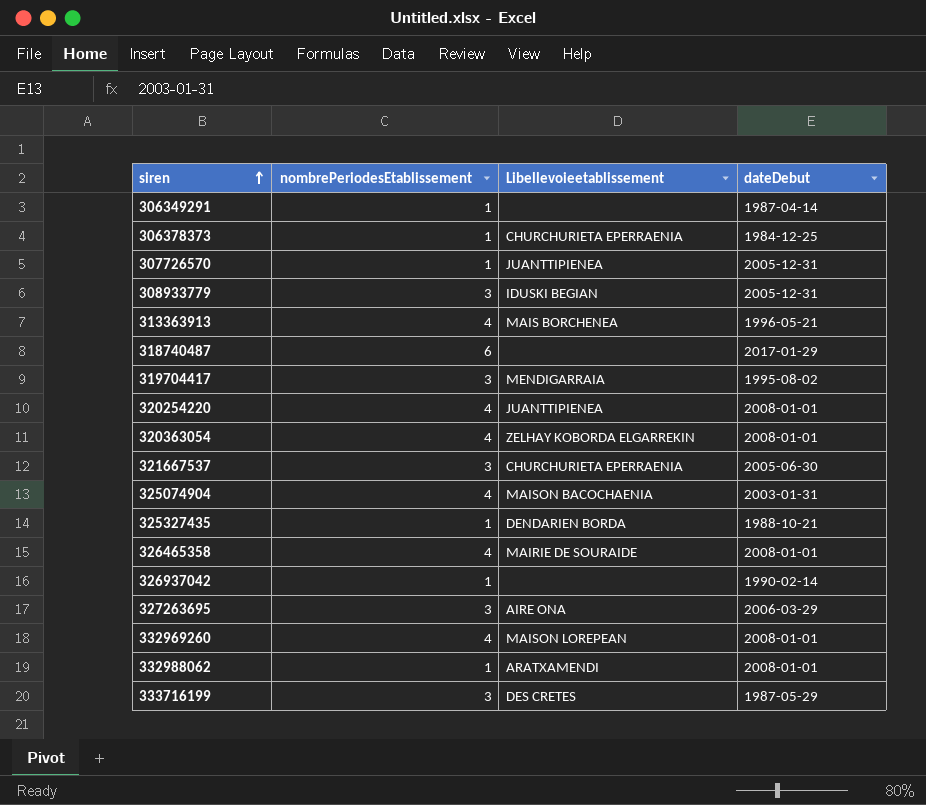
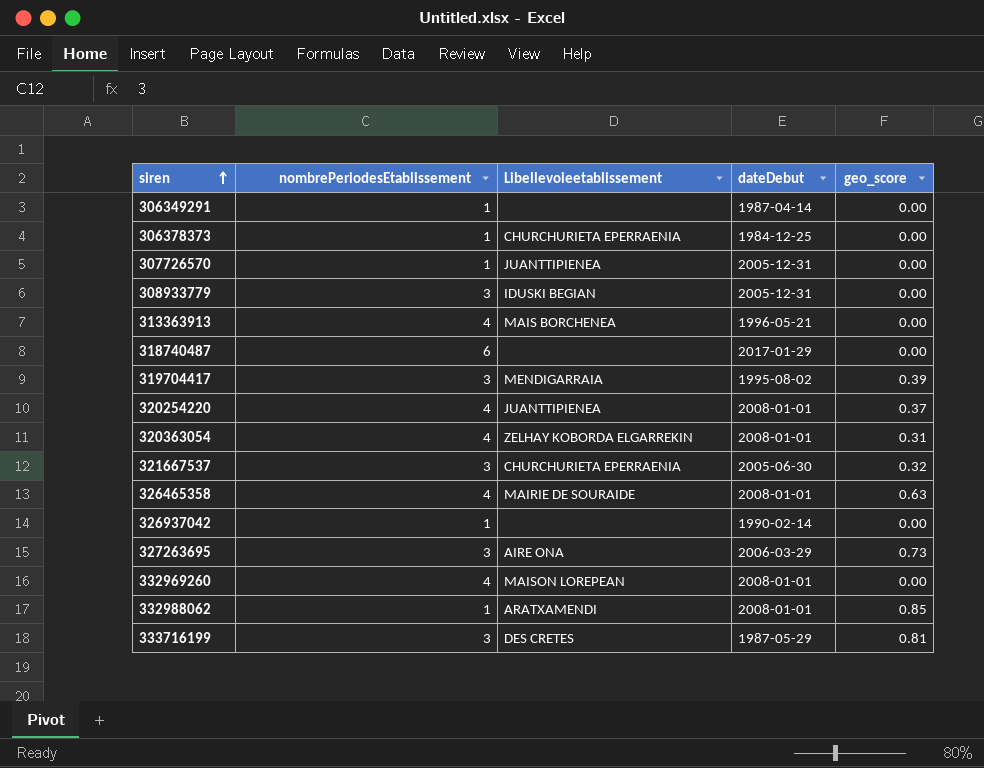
column geo_score | position: none -> 5
row 325074904: 4 | MAISON BACOCHAENIA | 2003-01-31 -> none
row 325327435: 1 | DENDARIEN BORDA | 1988-10-21 -> none

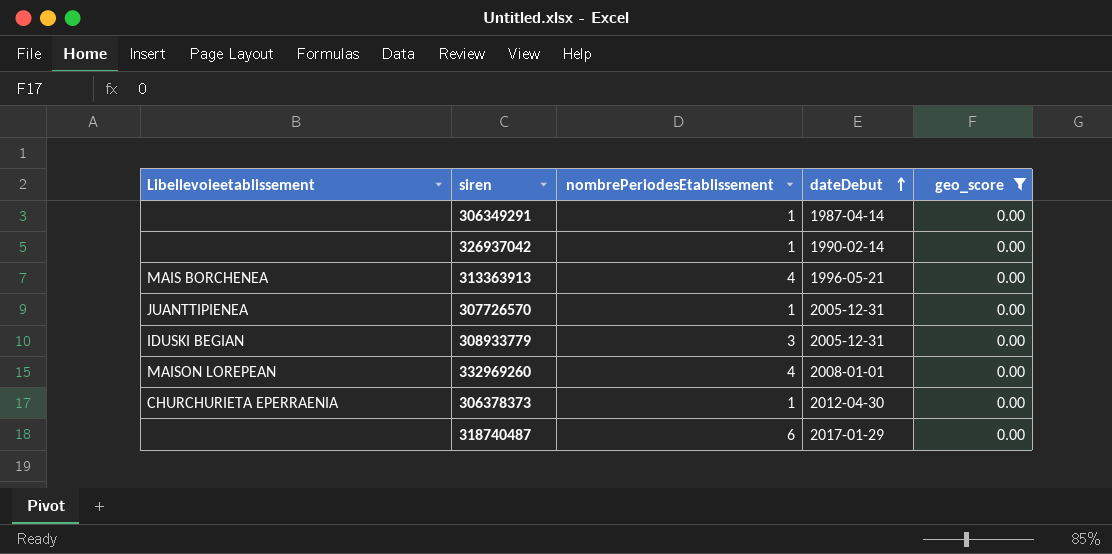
filter: none -> geo_score = 0.00
row order: siren ascending -> dateDebut ascending
column Libellevoieetablissement | position: 3 -> 1
306378373 | dateDebut: 1984-12-25 -> 2012-04-30

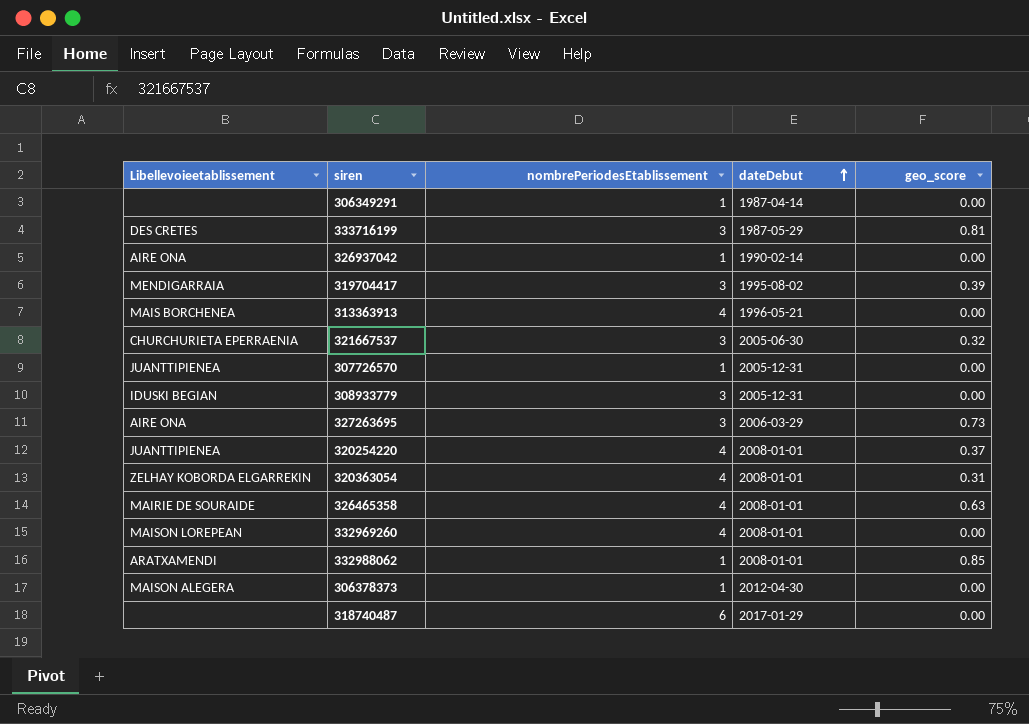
filter: geo_score = 0.00 -> none
326937042 | Libellevoieetablissement: none -> AIRE ONA
306378373 | Libellevoieetablissement: CHURCHURIETA EPERRAENIA -> MAISON ALEGERA

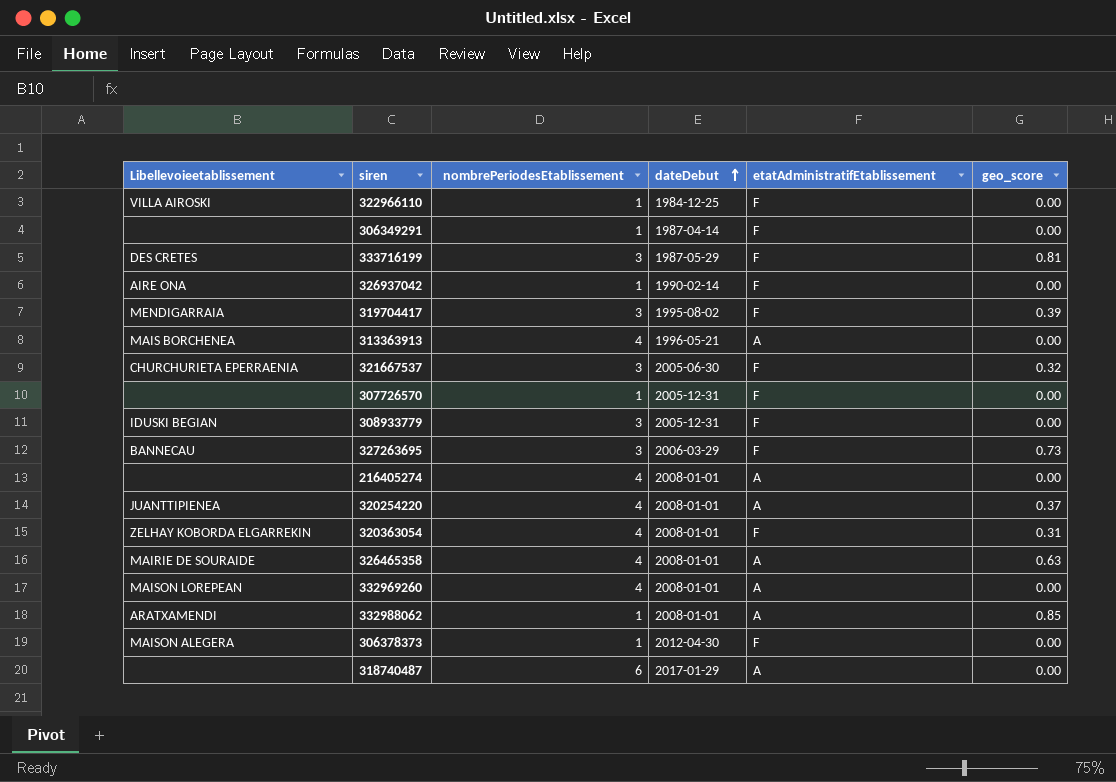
column etatAdministratifEtablissement | position: none -> 5
row 322966110: none -> VILLA AIROSKI | 1 | 1984-12-25 | F | 0.00
307726570 | Libellevoieetablissement: JUANTTIPIENEA -> none
327263695 | Libellevoieetablissement: AIRE ONA -> BANNECAU
row 216405274: none -> none | 4 | 2008-01-01 | A | 0.00

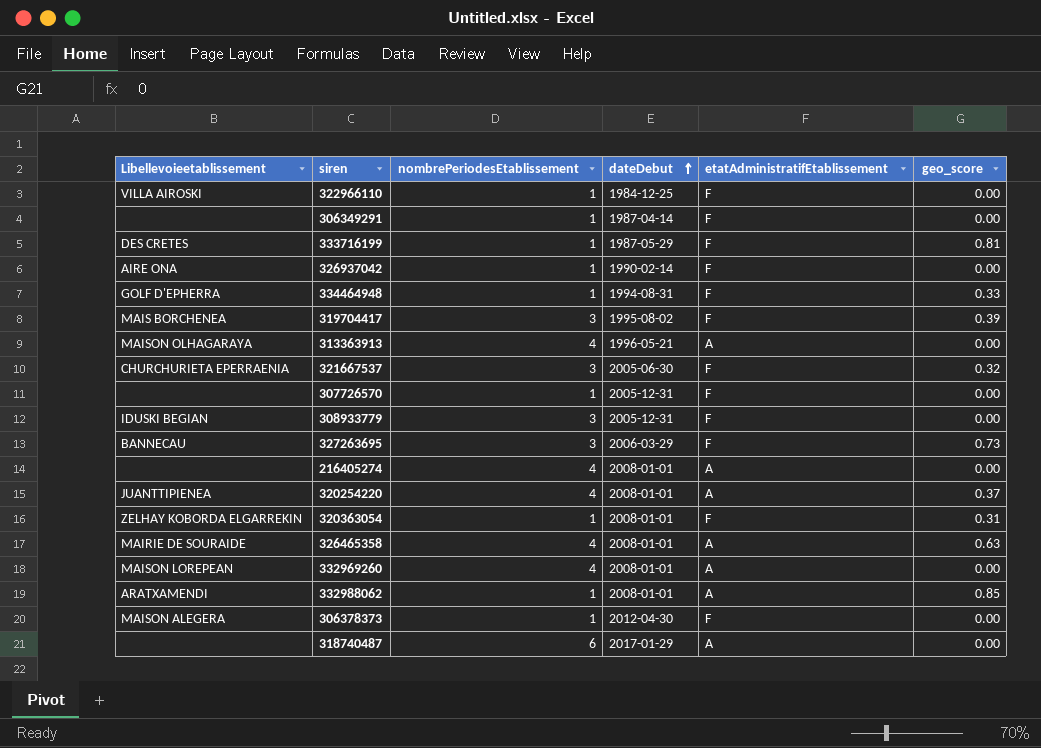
333716199 | nombrePeriodesEtablissement: 3 -> 1
row 334464948: none -> GOLF D'EPHERRA | 1 | 1994-08-31 | F | 0.33
319704417 | Libellevoieetablissement: MENDIGARRAIA -> MAIS BORCHENEA
313363913 | Libellevoieetablissement: MAIS BORCHENEA -> MAISON OLHAGARAYA
320363054 | nombrePeriodesEtablissement: 4 -> 1

